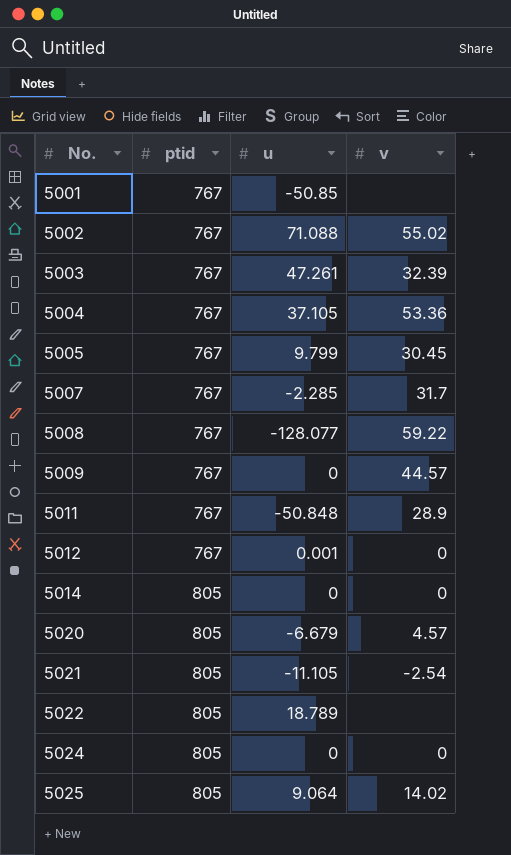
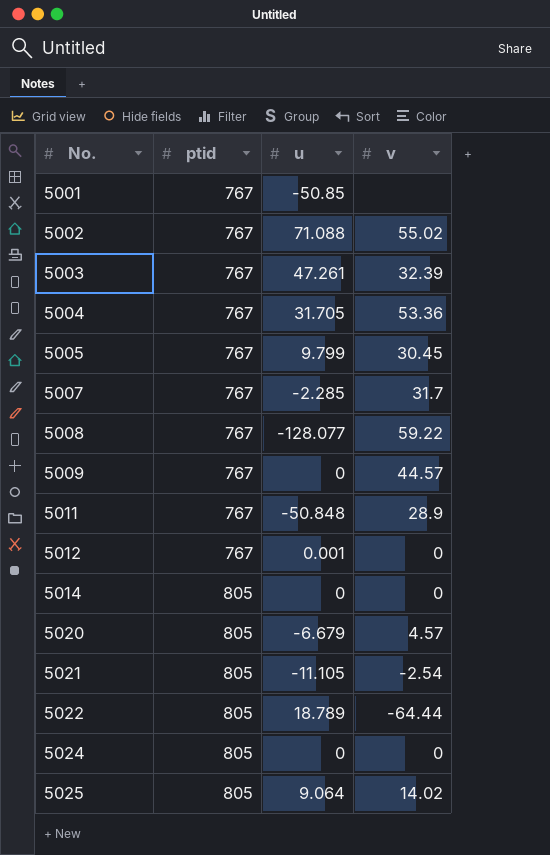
5004 | u: 37.105 -> 31.705
5022 | v: none -> -64.44

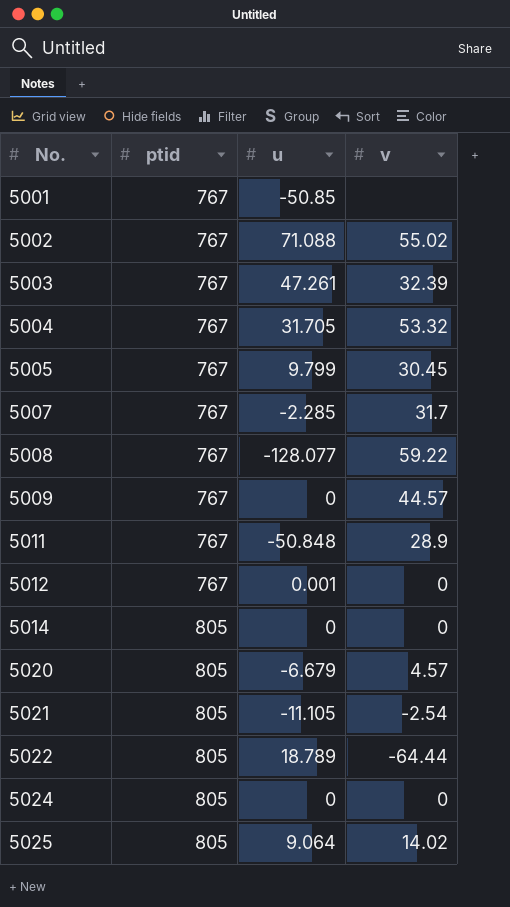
5004 | v: 53.36 -> 53.32

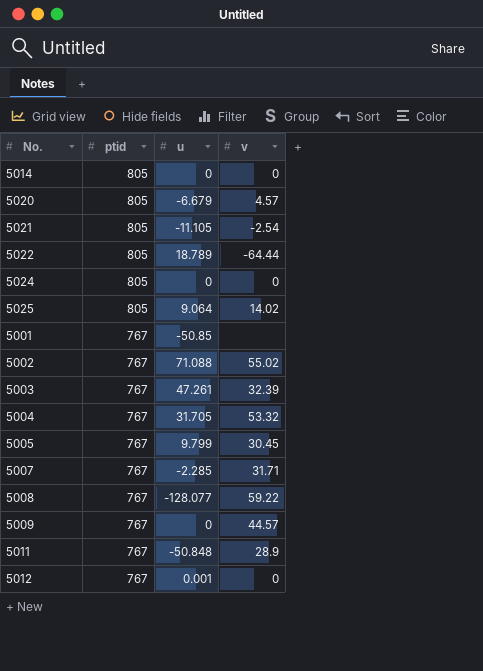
row order: No. ascending -> ptid descending
5007 | v: 31.7 -> 31.71

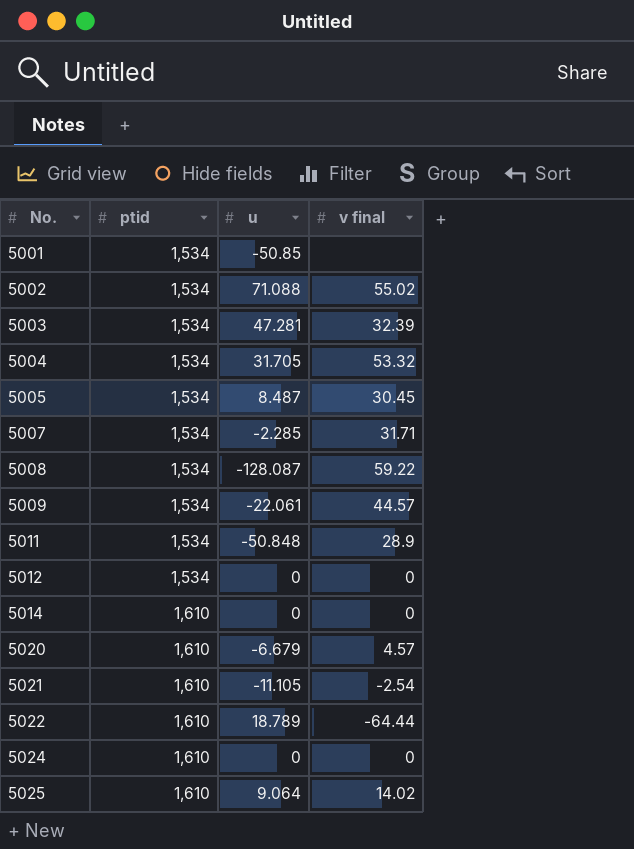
row order: ptid descending -> No. ascending
column name: v -> v final
5001 | ptid: 767 -> 1,534
5002 | ptid: 767 -> 1,534
5003 | ptid: 767 -> 1,534
5003 | u: 47.261 -> 47.281
5004 | ptid: 767 -> 1,534
5005 | ptid: 767 -> 1,534
5005 | u: 9.799 -> 8.487
5007 | ptid: 767 -> 1,534
5008 | ptid: 767 -> 1,534
5008 | u: -128.077 -> -128.087
5009 | ptid: 767 -> 1,534
5009 | u: 0 -> -22.061
5011 | ptid: 767 -> 1,534
5012 | ptid: 767 -> 1,534
5012 | u: 0.001 -> 0
5014 | ptid: 805 -> 1,610
5020 | ptid: 805 -> 1,610
5021 | ptid: 805 -> 1,610
5022 | ptid: 805 -> 1,610
5024 | ptid: 805 -> 1,610
5025 | ptid: 805 -> 1,610

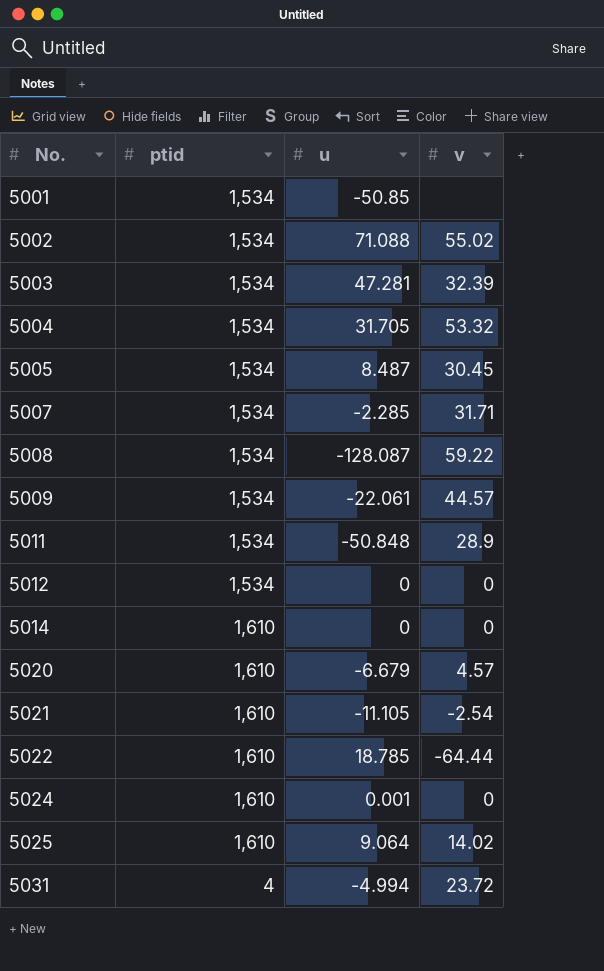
column name: v final -> v
5022 | u: 18.789 -> 18.785
5024 | u: 0 -> 0.001
row 5031: none -> 4 | -4.994 | 23.72

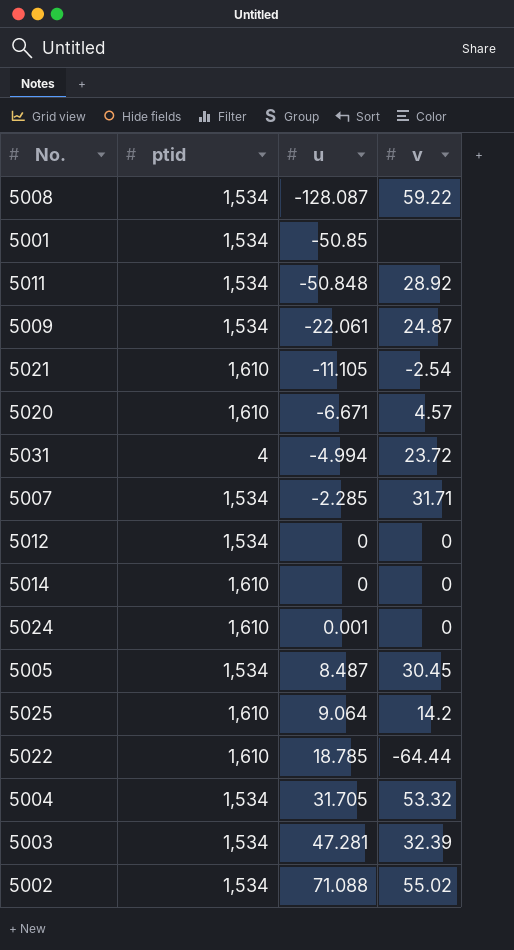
row order: No. ascending -> u ascending
5011 | v: 28.9 -> 28.92
5009 | v: 44.57 -> 24.87
5020 | u: -6.679 -> -6.671
5025 | v: 14.02 -> 14.2

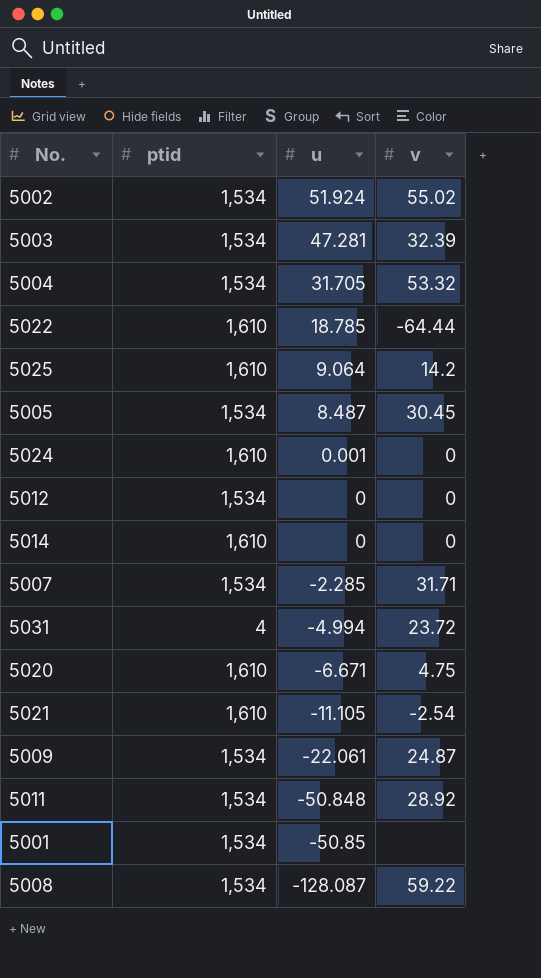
row order: u ascending -> u descending
5002 | u: 71.088 -> 51.924
5020 | v: 4.57 -> 4.75

